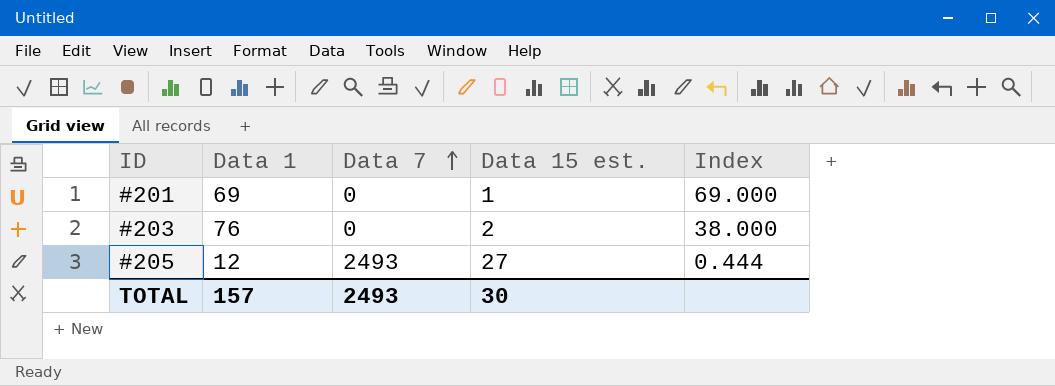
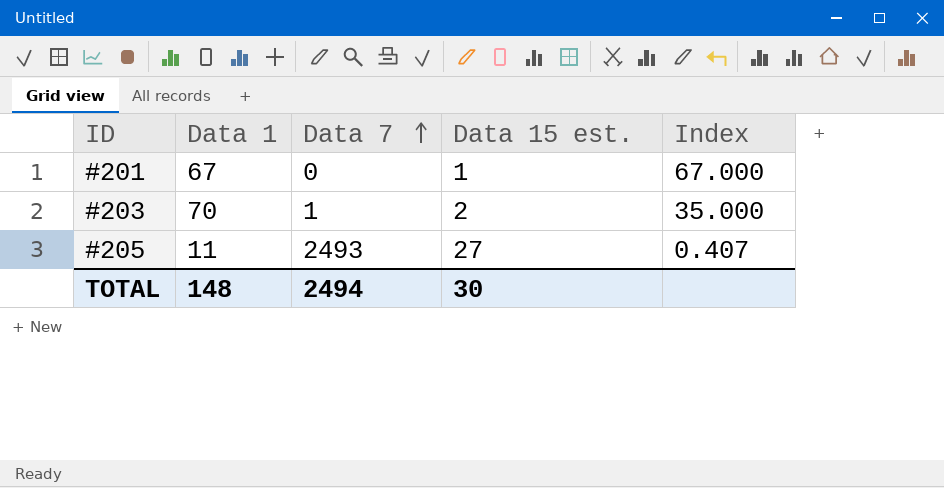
#201 | Data 1: 69 -> 67
#201 | Index: 69.000 -> 67.000
#203 | Data 1: 76 -> 70
#203 | Data 7: 0 -> 1
#203 | Index: 38.000 -> 35.000
#205 | Data 1: 12 -> 11
#205 | Index: 0.444 -> 0.407
TOTAL | Data 1: 157 -> 148
TOTAL | Data 7: 2493 -> 2494

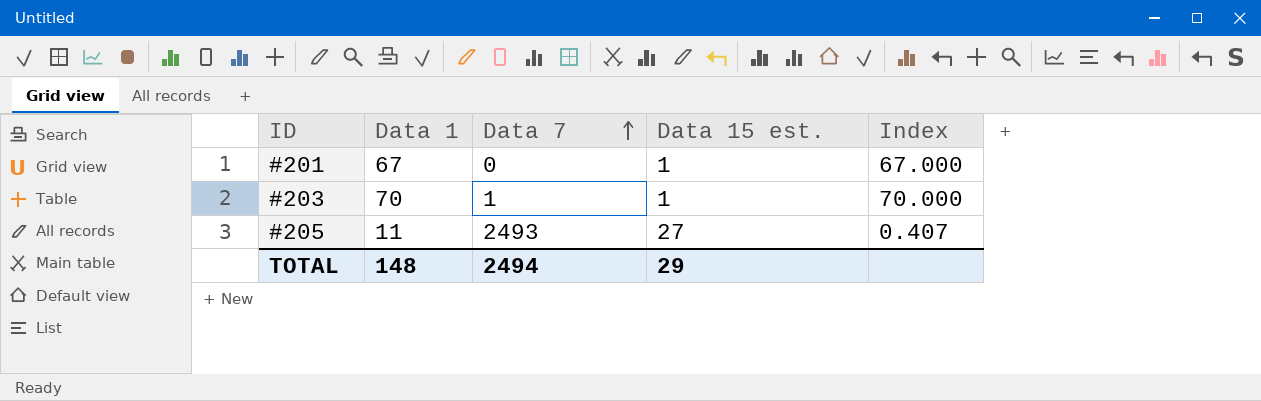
#203 | Data 15 est.: 2 -> 1
#203 | Index: 35.000 -> 70.000
TOTAL | Data 15 est.: 30 -> 29

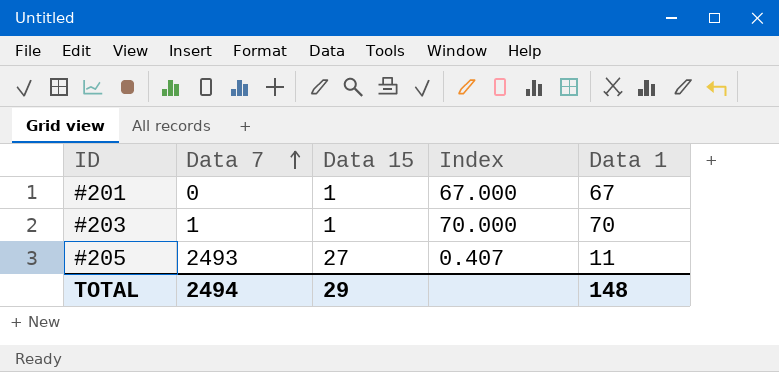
column name: Data 15 est. -> Data 15
column Data 1 | position: 2 -> 5

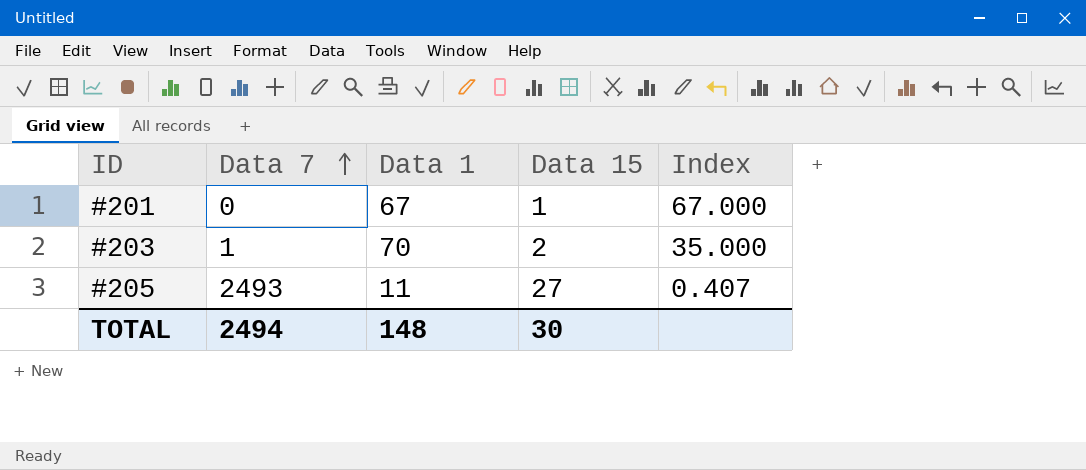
column Data 1 | position: 5 -> 3
#203 | Data 15: 1 -> 2
#203 | Index: 70.000 -> 35.000
TOTAL | Data 15: 29 -> 30

